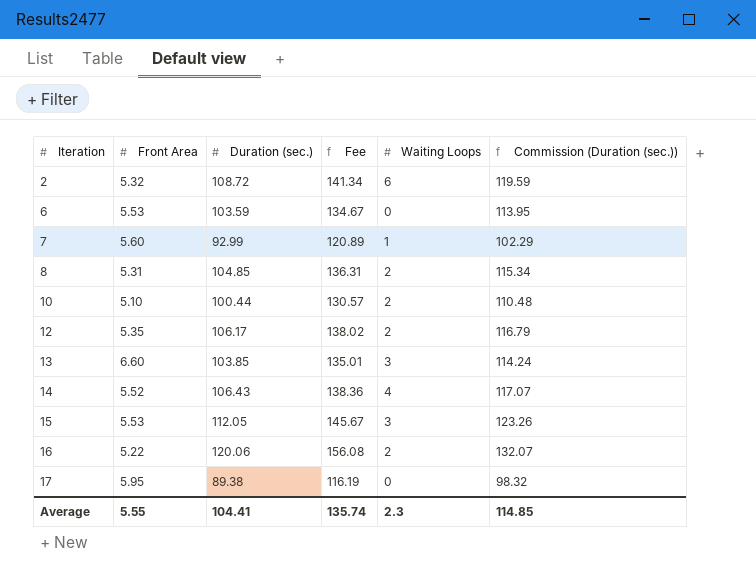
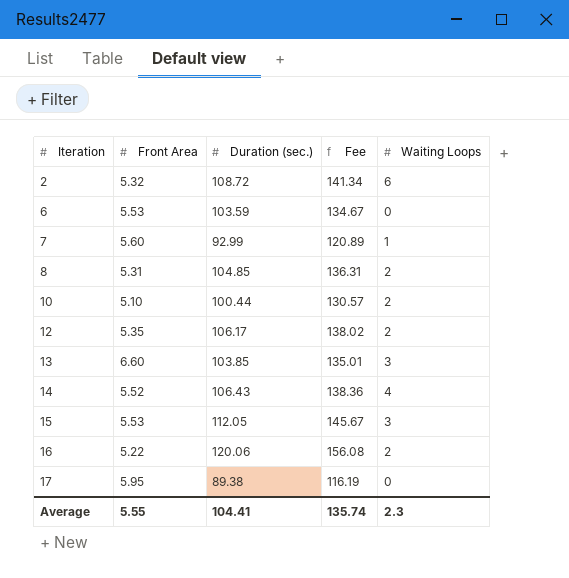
column Commission (Duration (sec.)) | formula: [Duration (sec.)] * 1.1 -> none

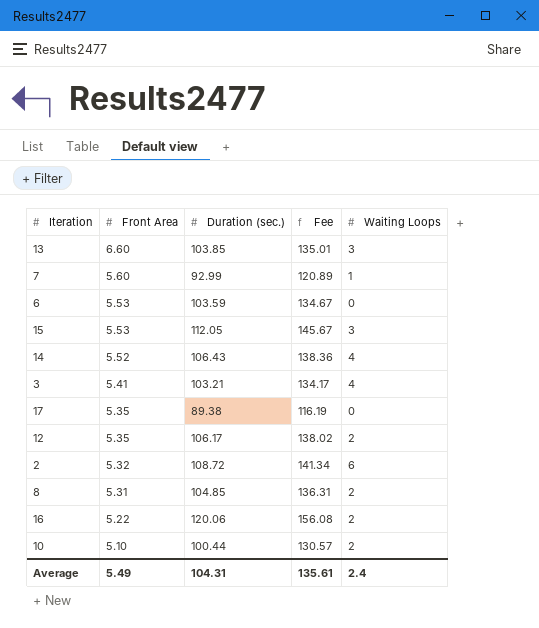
row order: Iteration ascending -> Front Area descending
row 3: none -> 5.41 | 103.21 | 134.17 | 4
17 | Front Area: 5.95 -> 5.35
Average | Front Area: 5.55 -> 5.49
Average | Duration (sec.): 104.41 -> 104.31
Average | Fee: 135.74 -> 135.61
Average | Waiting Loops: 2.3 -> 2.4

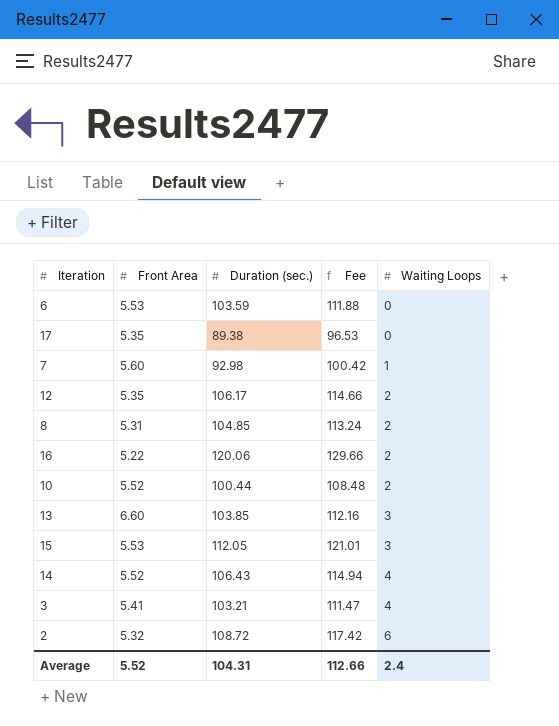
row order: Front Area descending -> Waiting Loops ascending
column Fee | formula: [Duration (sec.)] * 1.3 -> [Duration (sec.)] * 1.08
7 | Duration (sec.): 92.99 -> 92.98
10 | Front Area: 5.10 -> 5.52
Average | Front Area: 5.49 -> 5.52
Average | Fee: 135.61 -> 112.66

